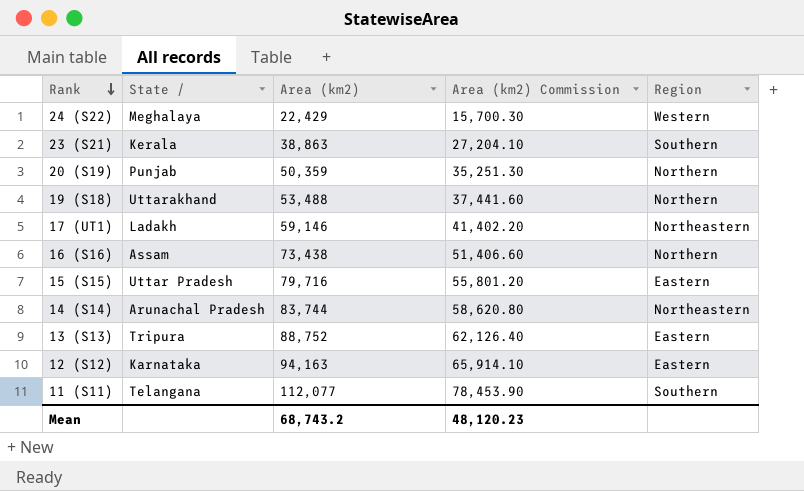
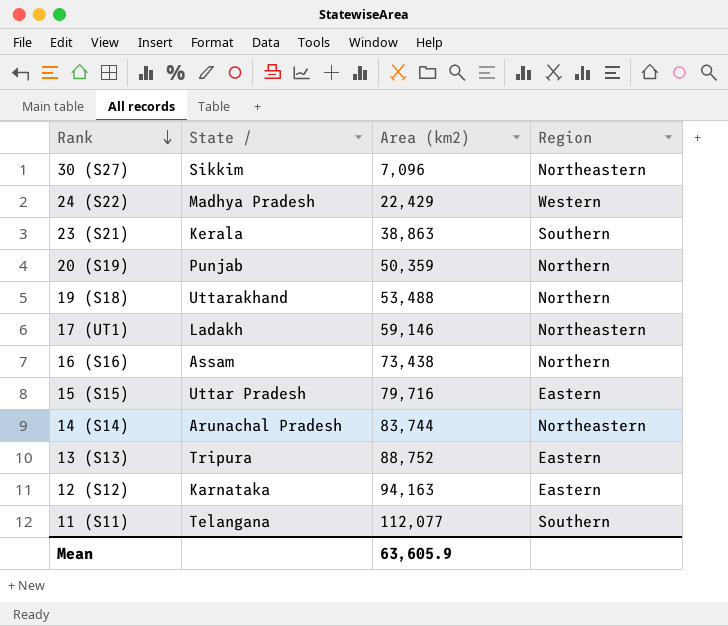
column Area (km2) Commission | formula: [Area (km2)] * 0.7 -> none
row 30 (S27): none -> Sikkim | 7,096 | Northeastern
24 (S22) | State /: Meghalaya -> Madhya Pradesh
Mean | Area (km2): 68,743.2 -> 63,605.9

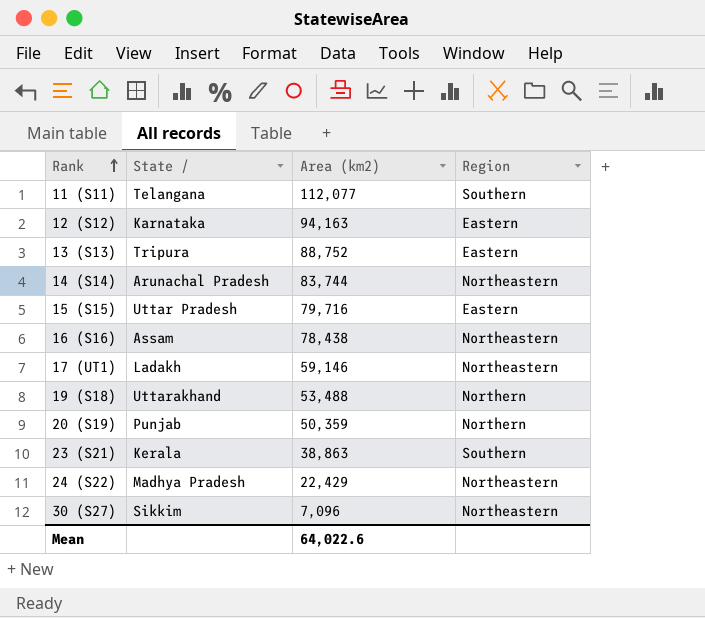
row order: Rank descending -> Rank ascending
16 (S16) | Area (km2): 73,438 -> 78,438
16 (S16) | Region: Northern -> Northeastern
24 (S22) | Region: Western -> Northeastern
Mean | Area (km2): 63,605.9 -> 64,022.6

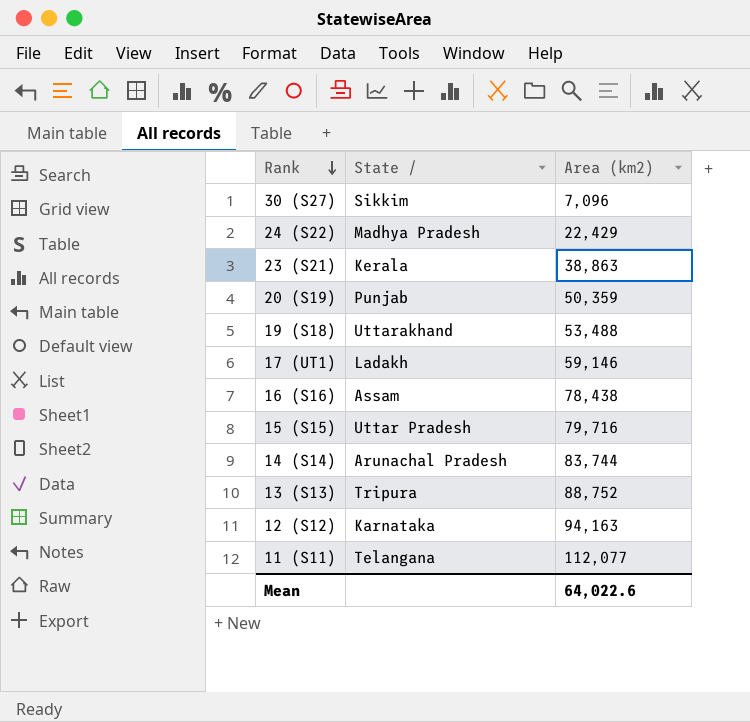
row order: Rank ascending -> Rank descending
column Region | position: 4 -> none

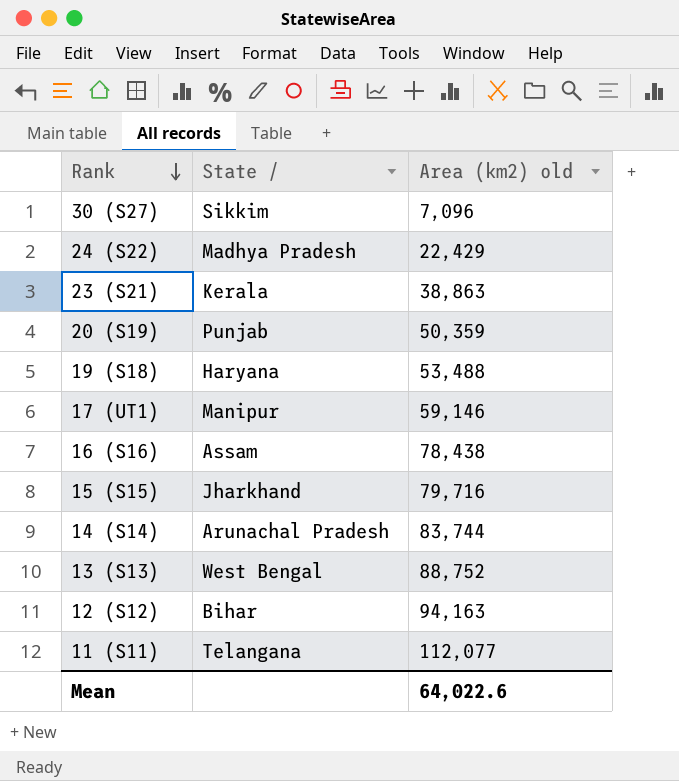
column name: Area (km2) -> Area (km2) old
19 (S18) | State /: Uttarakhand -> Haryana
17 (UT1) | State /: Ladakh -> Manipur
15 (S15) | State /: Uttar Pradesh -> Jharkhand
13 (S13) | State /: Tripura -> West Bengal
12 (S12) | State /: Karnataka -> Bihar

